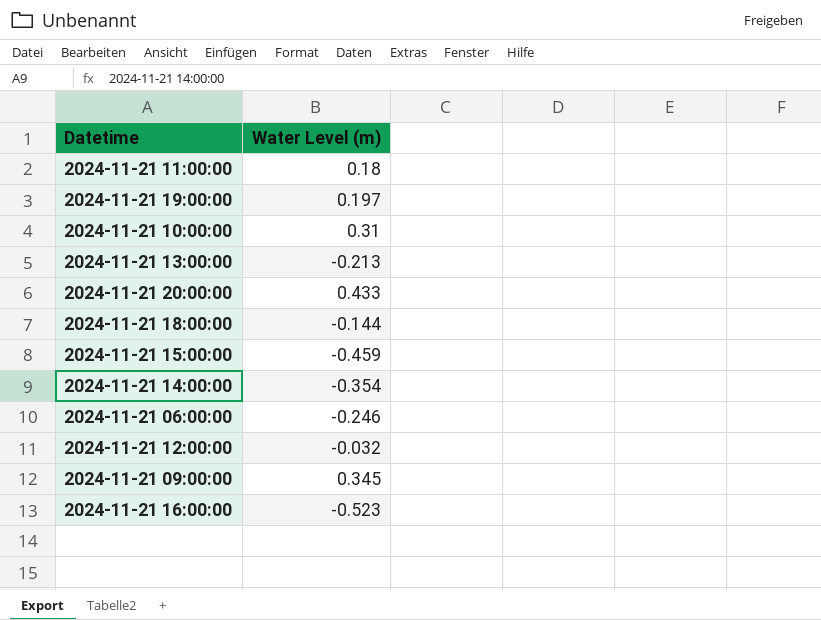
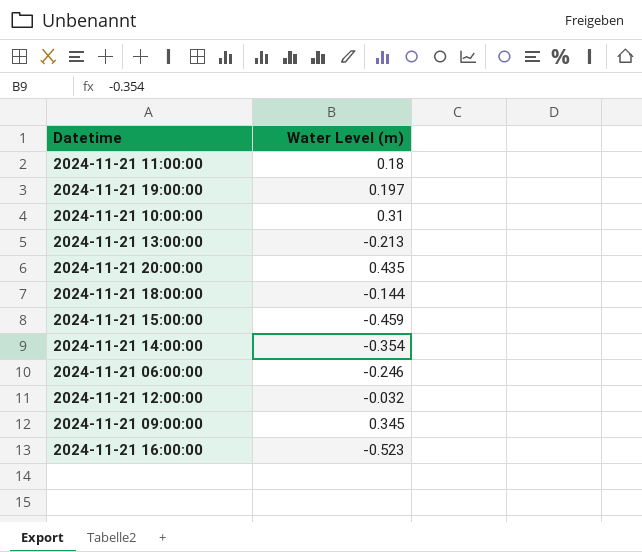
2024-11-21 20:00:00 | Water Level (m): 0.433 -> 0.435

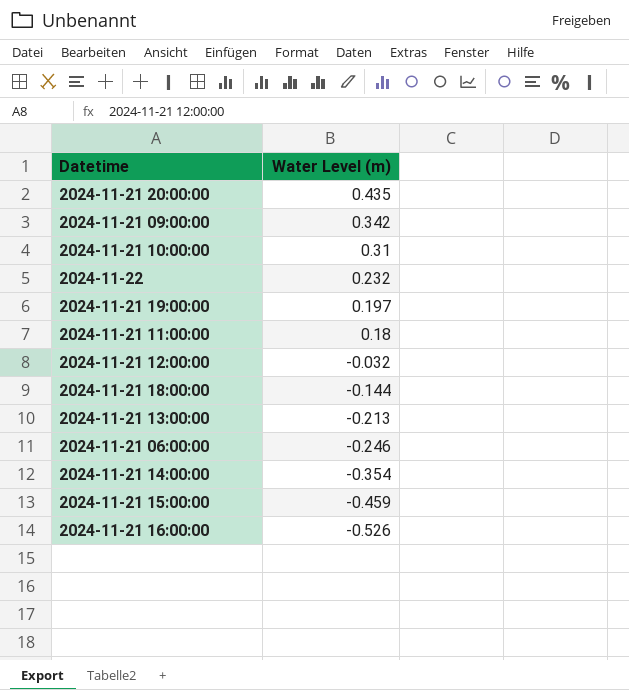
row order: none -> Water Level (m) descending
2024-11-21 09:00:00 | Water Level (m): 0.345 -> 0.342
row 2024-11-22: none -> 0.232
2024-11-21 16:00:00 | Water Level (m): -0.523 -> -0.526

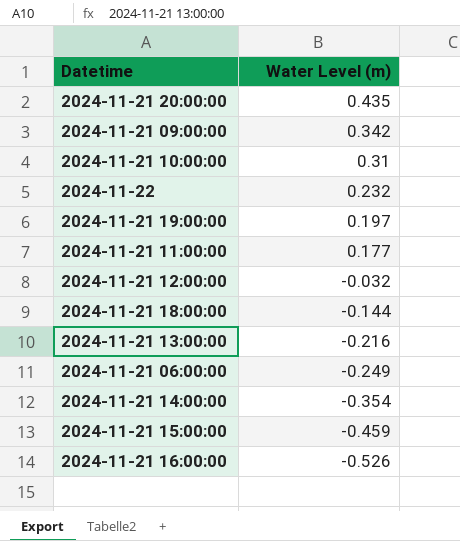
2024-11-21 11:00:00 | Water Level (m): 0.18 -> 0.177
2024-11-21 13:00:00 | Water Level (m): -0.213 -> -0.216
2024-11-21 06:00:00 | Water Level (m): -0.246 -> -0.249

